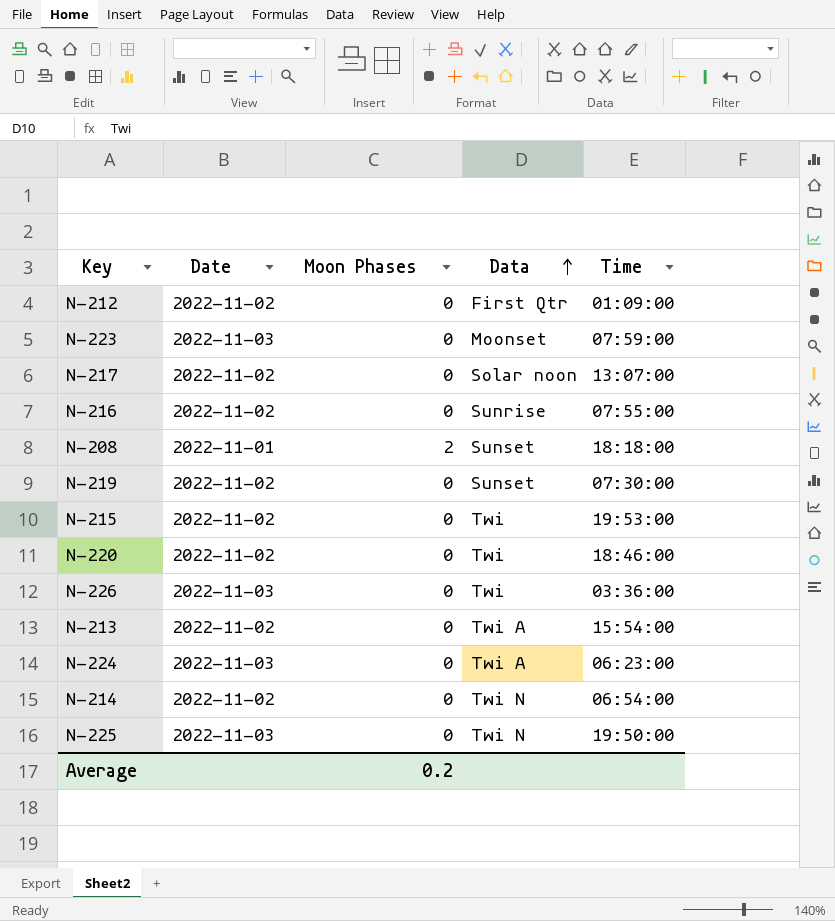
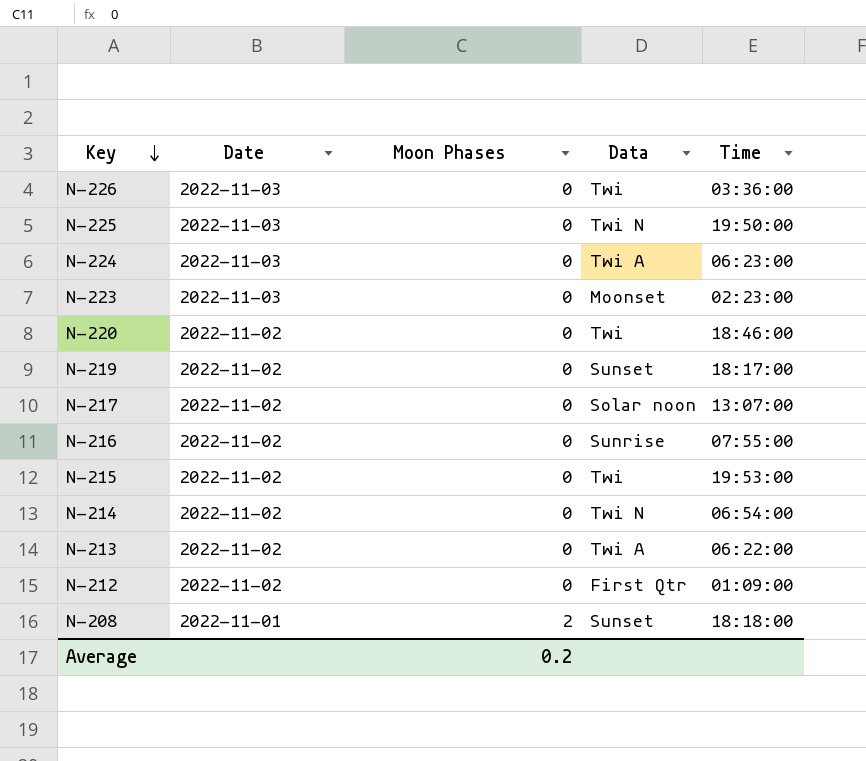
row order: Data ascending -> Key descending
N-223 | Time: 07:59:00 -> 02:23:00
N-219 | Time: 07:30:00 -> 18:17:00
N-213 | Time: 15:54:00 -> 06:22:00

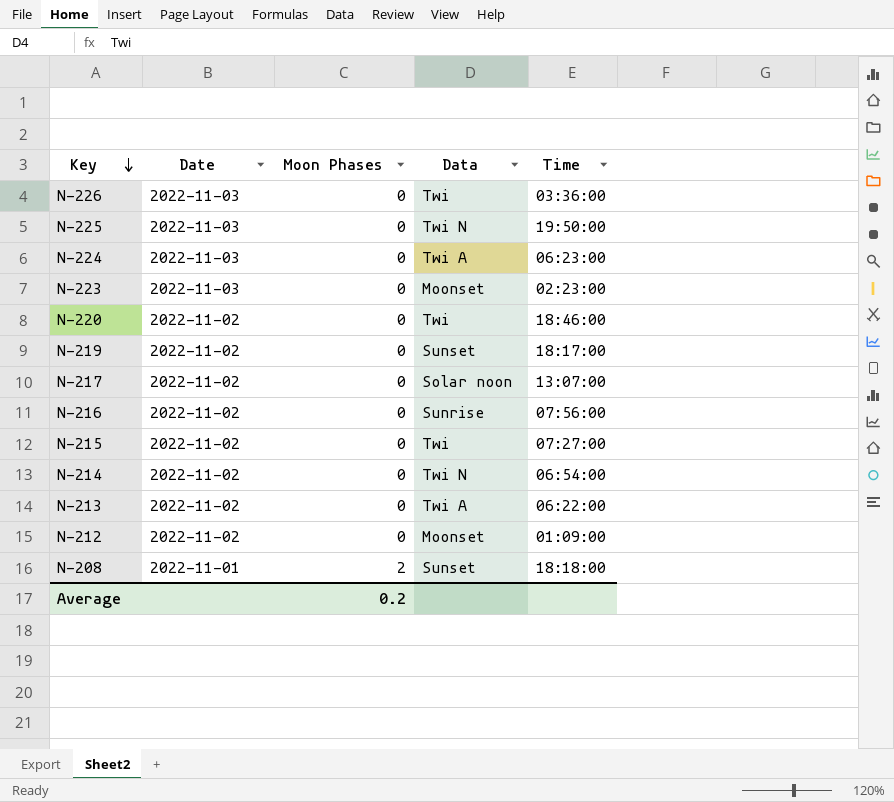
N-216 | Time: 07:55:00 -> 07:56:00
N-215 | Time: 19:53:00 -> 07:27:00
N-212 | Data: First Qtr -> Moonset

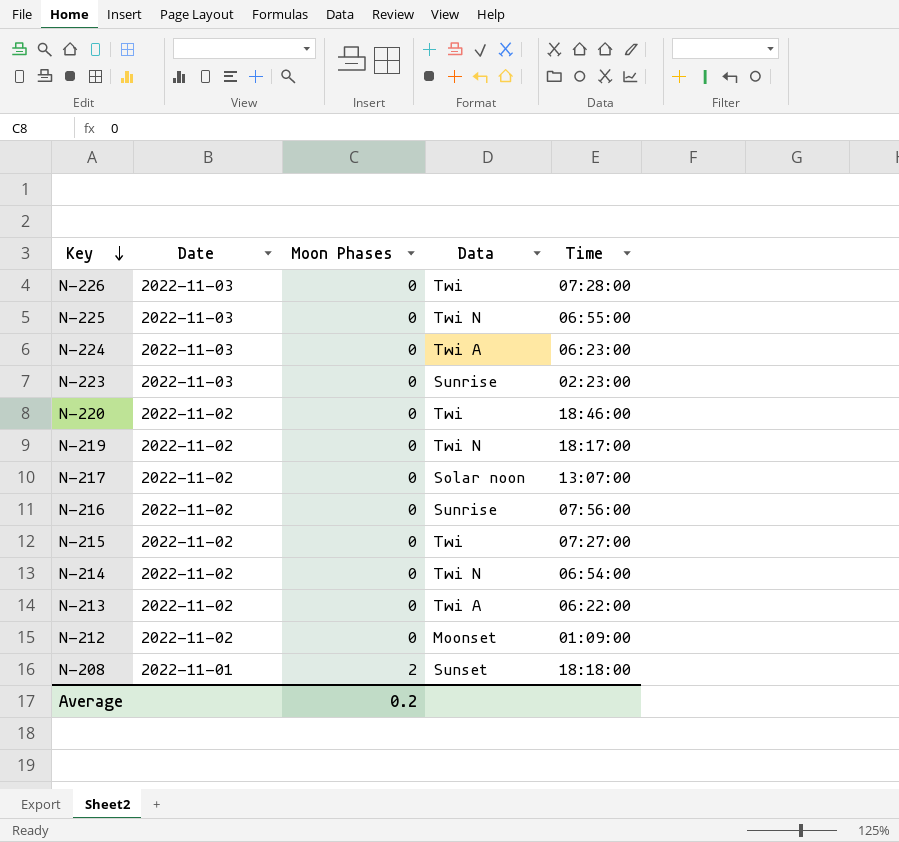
N-226 | Time: 03:36:00 -> 07:28:00
N-225 | Time: 19:50:00 -> 06:55:00
N-223 | Data: Moonset -> Sunrise
N-219 | Data: Sunset -> Twi N

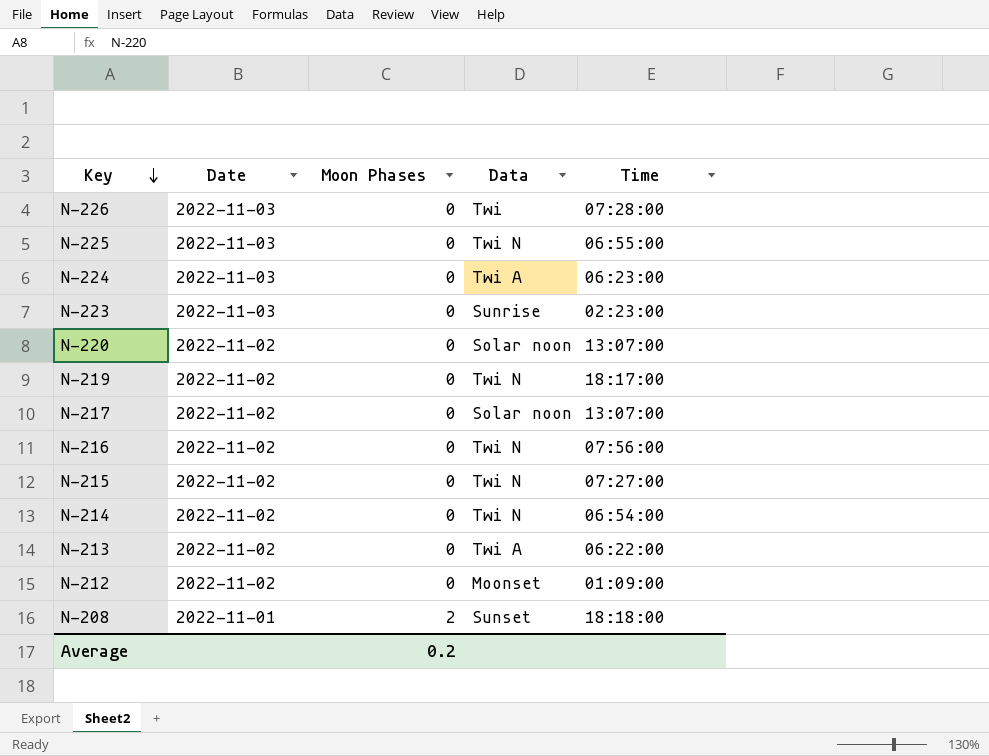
N-220 | Data: Twi -> Solar noon
N-220 | Time: 18:46:00 -> 13:07:00
N-216 | Data: Sunrise -> Twi N
N-215 | Data: Twi -> Twi N

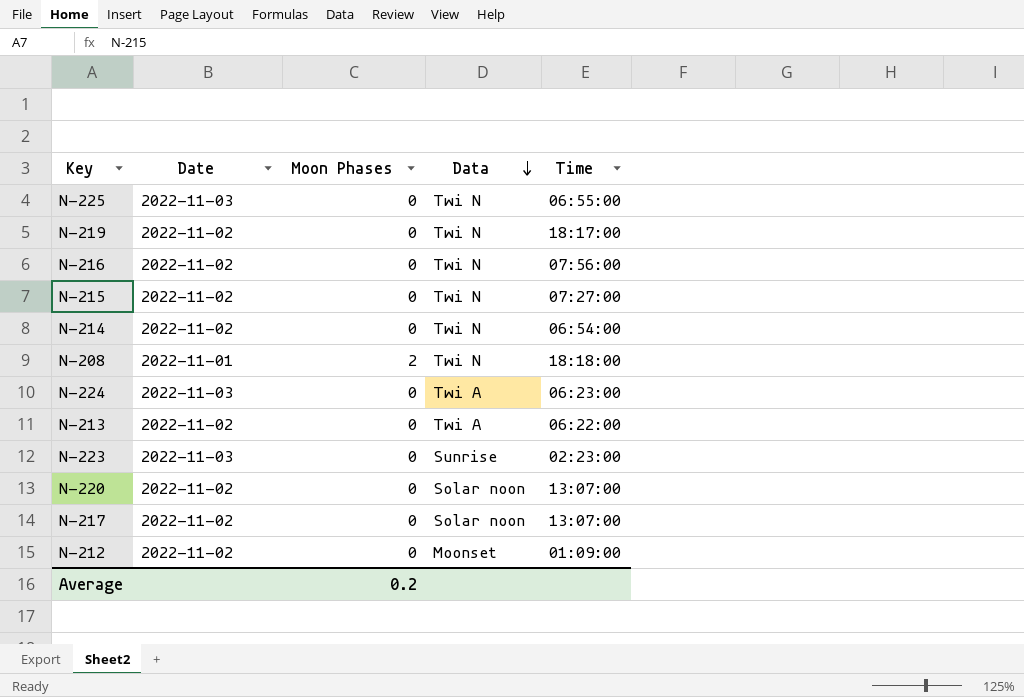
row order: Key descending -> Data descending
row N-226: 2022-11-03 | 0 | Twi | 07:28:00 -> none
N-208 | Data: Sunset -> Twi N

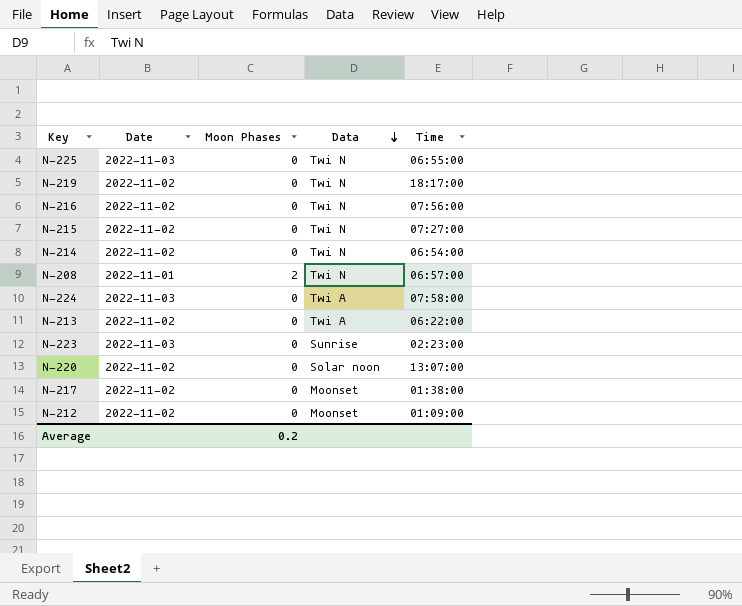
N-208 | Time: 18:18:00 -> 06:57:00
N-224 | Time: 06:23:00 -> 07:58:00
N-217 | Data: Solar noon -> Moonset
N-217 | Time: 13:07:00 -> 01:38:00

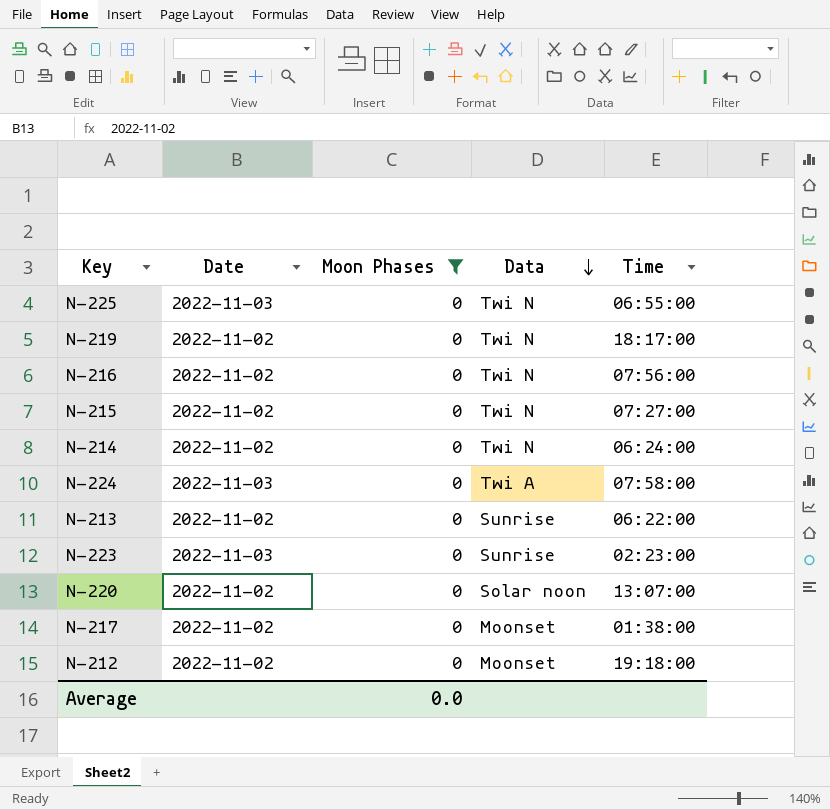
filter: none -> Moon Phases = 0
N-214 | Time: 06:54:00 -> 06:24:00
N-213 | Data: Twi A -> Sunrise
N-212 | Time: 01:09:00 -> 19:18:00
Average | Moon Phases: 0.2 -> 0.0

